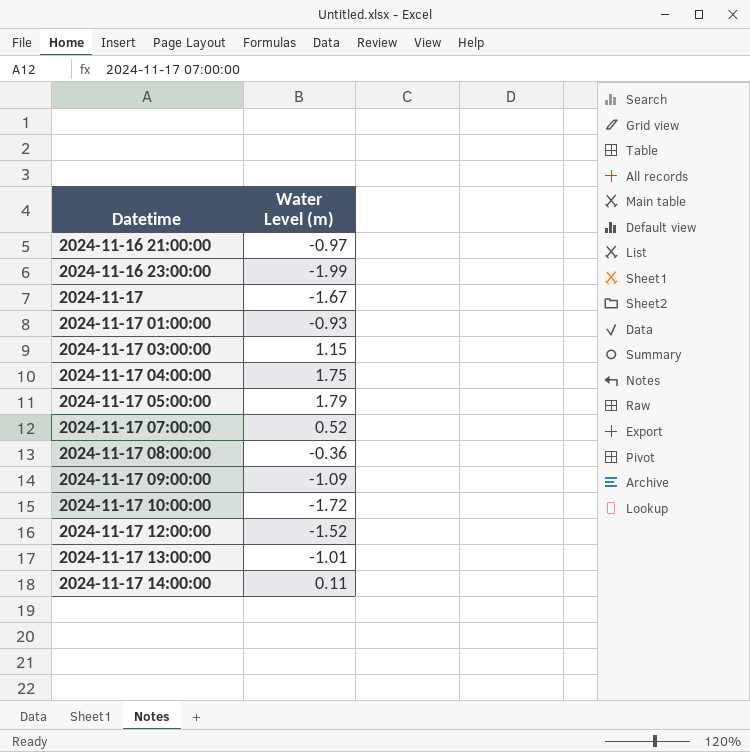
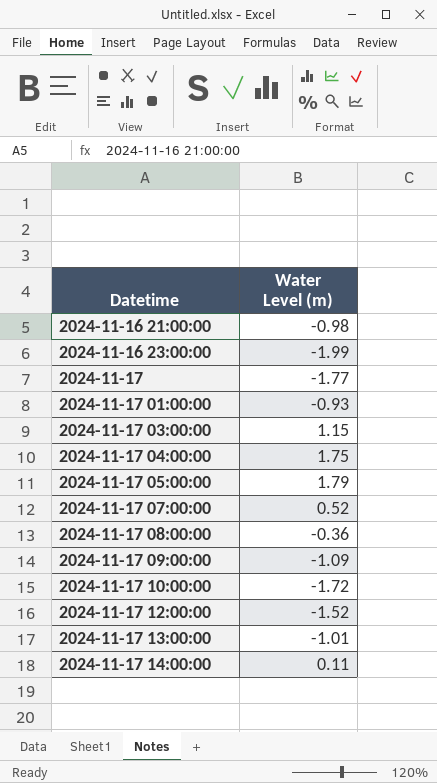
2024-11-16 21:00:00 | Water Level (m): -0.97 -> -0.98
2024-11-17 | Water Level (m): -1.67 -> -1.77

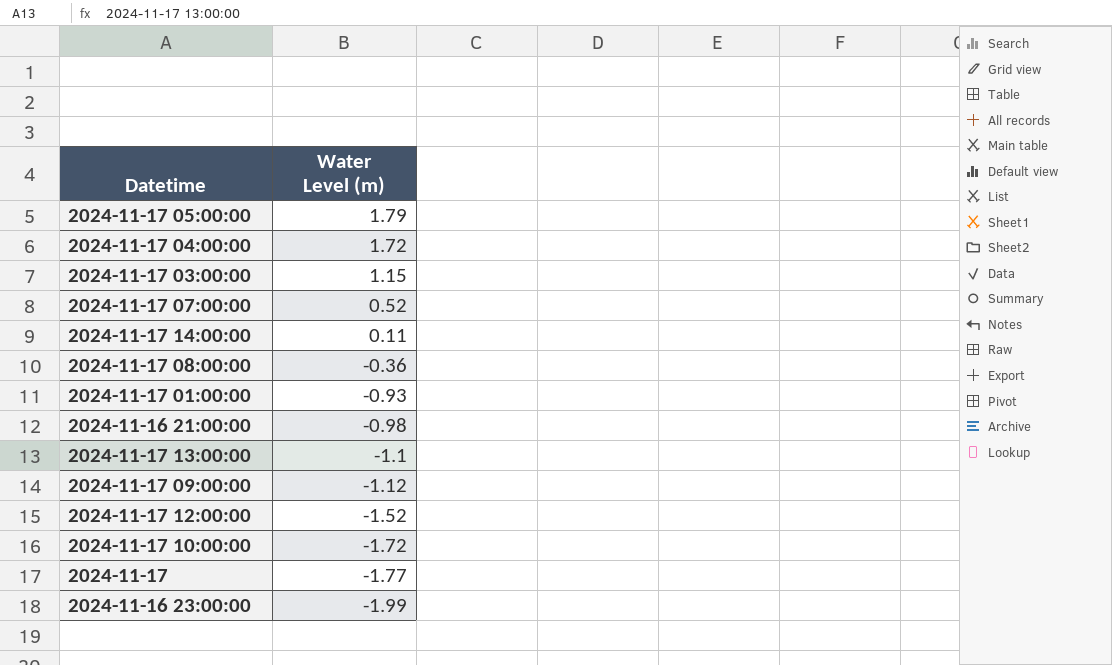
row order: Datetime ascending -> Water Level (m) descending
2024-11-17 04:00:00 | Water Level (m): 1.75 -> 1.72
2024-11-17 13:00:00 | Water Level (m): -1.01 -> -1.1
2024-11-17 09:00:00 | Water Level (m): -1.09 -> -1.12

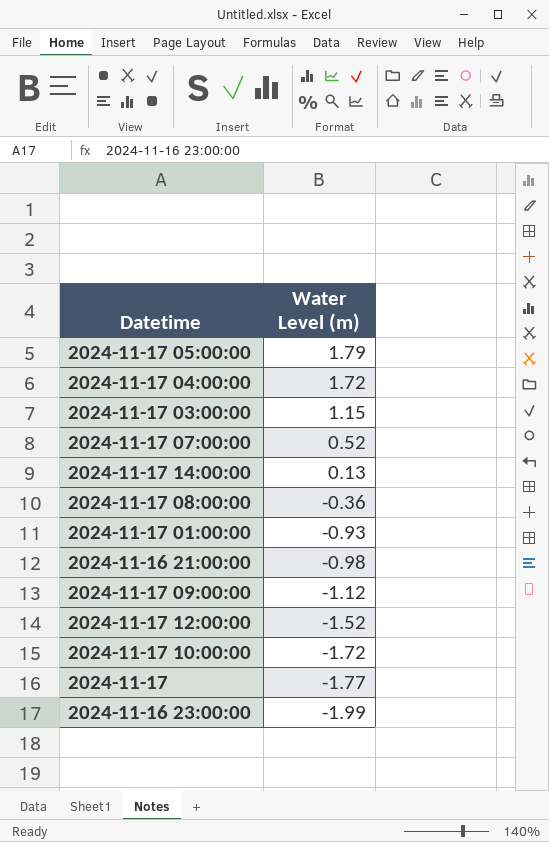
row 2024-11-17 13:00:00: -1.1 -> none
2024-11-17 14:00:00 | Water Level (m): 0.11 -> 0.13

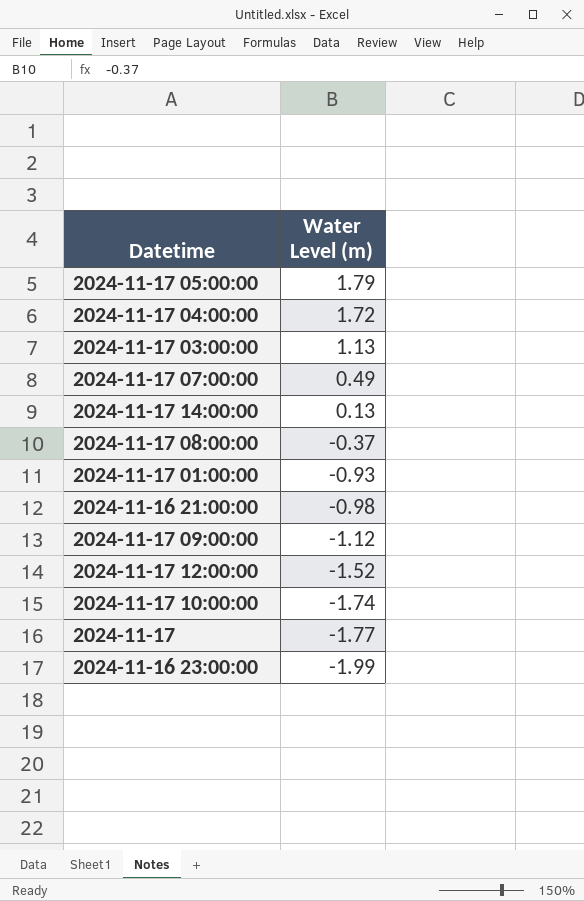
2024-11-17 03:00:00 | Water Level (m): 1.15 -> 1.13
2024-11-17 07:00:00 | Water Level (m): 0.52 -> 0.49
2024-11-17 08:00:00 | Water Level (m): -0.36 -> -0.37
2024-11-17 10:00:00 | Water Level (m): -1.72 -> -1.74

